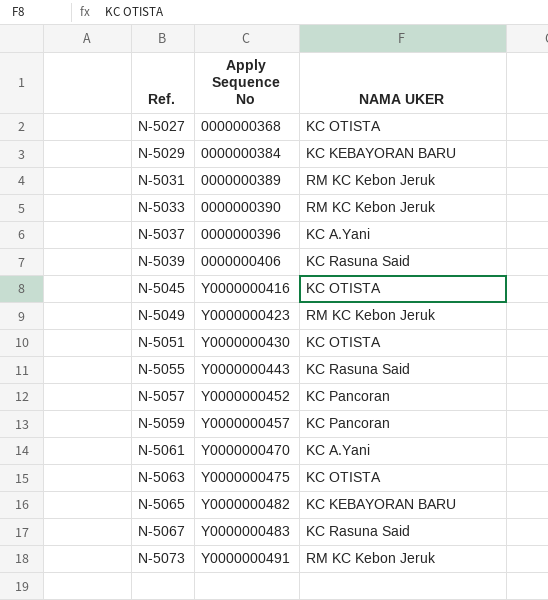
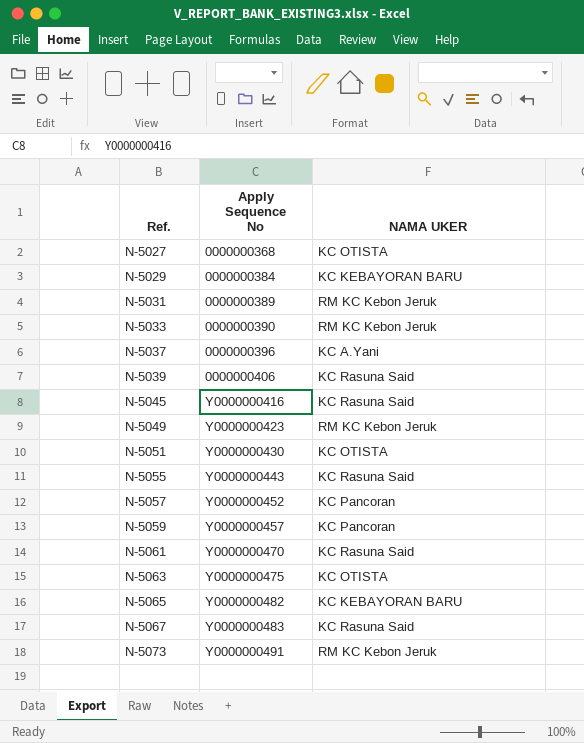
N-5045 | NAMA UKER: KC OTISTA -> KC Rasuna Said
N-5061 | NAMA UKER: KC A.Yani -> KC Rasuna Said

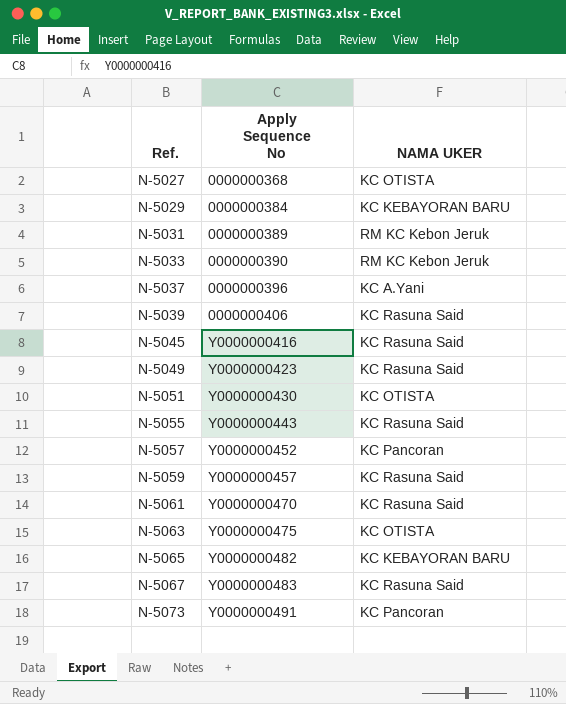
N-5049 | NAMA UKER: RM KC Kebon Jeruk -> KC Rasuna Said
N-5059 | NAMA UKER: KC Pancoran -> KC Rasuna Said
N-5073 | NAMA UKER: RM KC Kebon Jeruk -> KC Pancoran

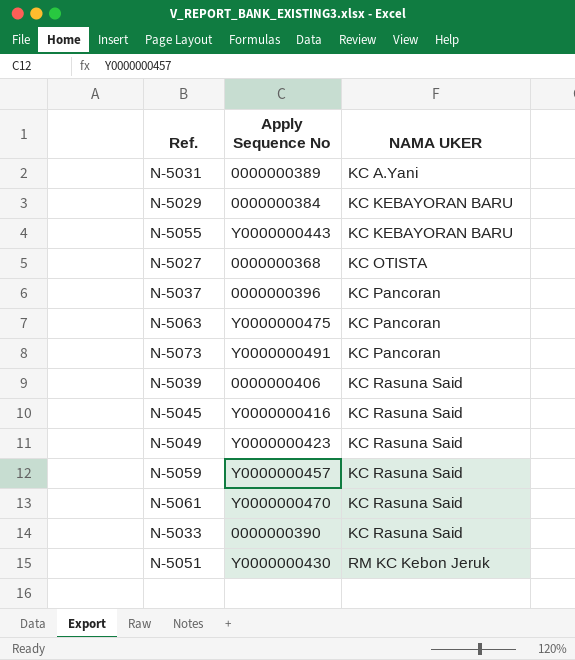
row order: Ref. ascending -> NAMA UKER ascending
row N-5057: Y0000000452 | KC Pancoran -> none
row N-5065: Y0000000482 | KC KEBAYORAN BARU -> none
row N-5067: Y0000000483 | KC Rasuna Said -> none
N-5031 | NAMA UKER: RM KC Kebon Jeruk -> KC A.Yani
N-5055 | NAMA UKER: KC Rasuna Said -> KC KEBAYORAN BARU
N-5037 | NAMA UKER: KC A.Yani -> KC Pancoran
N-5063 | NAMA UKER: KC OTISTA -> KC Pancoran
N-5033 | NAMA UKER: RM KC Kebon Jeruk -> KC Rasuna Said
N-5051 | NAMA UKER: KC OTISTA -> RM KC Kebon Jeruk

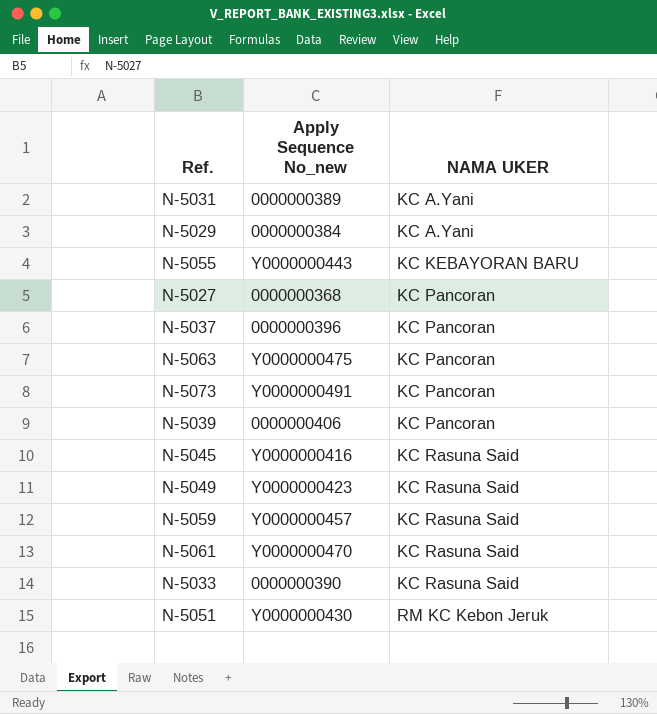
column name: Apply Sequence No -> Apply Sequence No_new
N-5029 | NAMA UKER: KC KEBAYORAN BARU -> KC A.Yani
N-5027 | NAMA UKER: KC OTISTA -> KC Pancoran
N-5039 | NAMA UKER: KC Rasuna Said -> KC Pancoran

